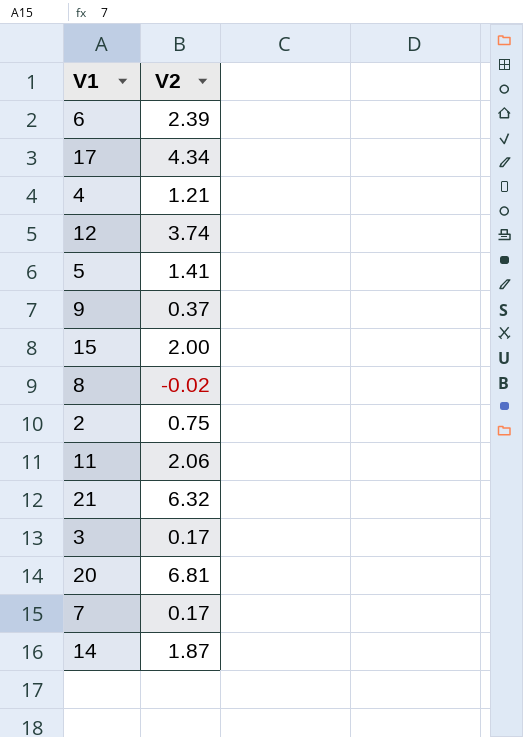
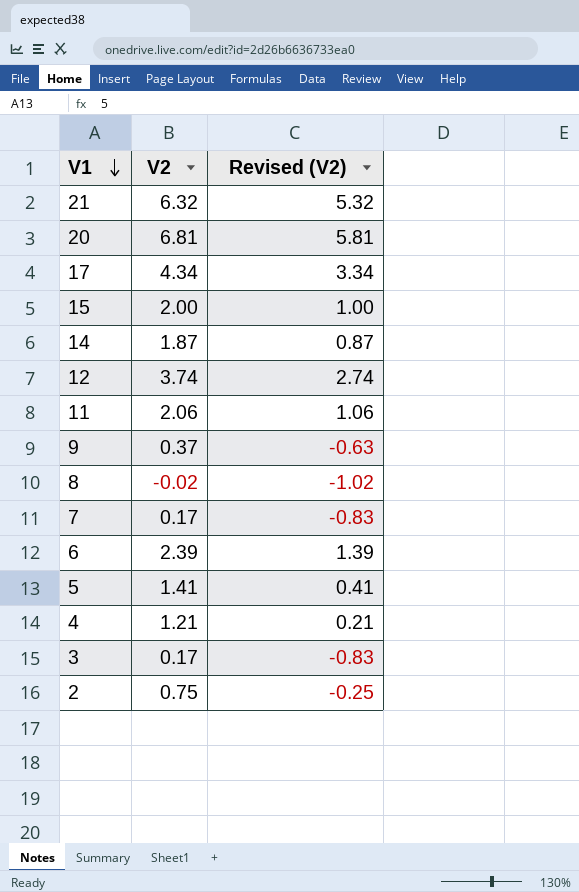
row order: none -> V1 descending
column Revised (V2) | formula: none -> [V2] - 1

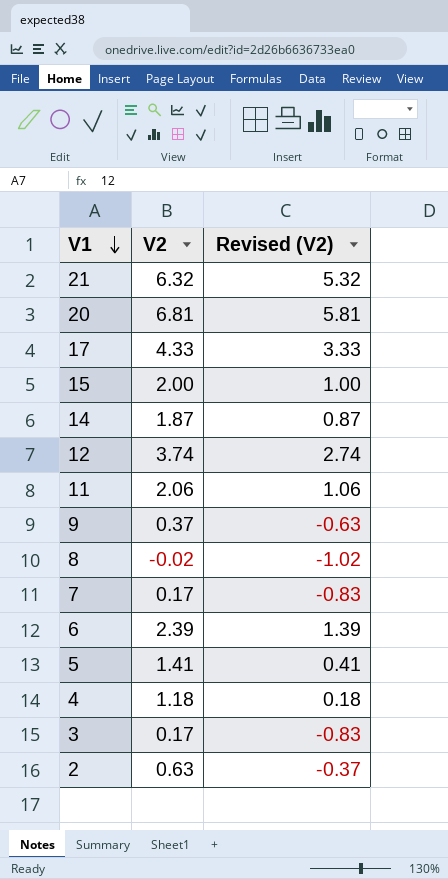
17 | V2: 4.34 -> 4.33
17 | Revised (V2): 3.34 -> 3.33
4 | V2: 1.21 -> 1.18
4 | Revised (V2): 0.21 -> 0.18
2 | V2: 0.75 -> 0.63
2 | Revised (V2): -0.25 -> -0.37

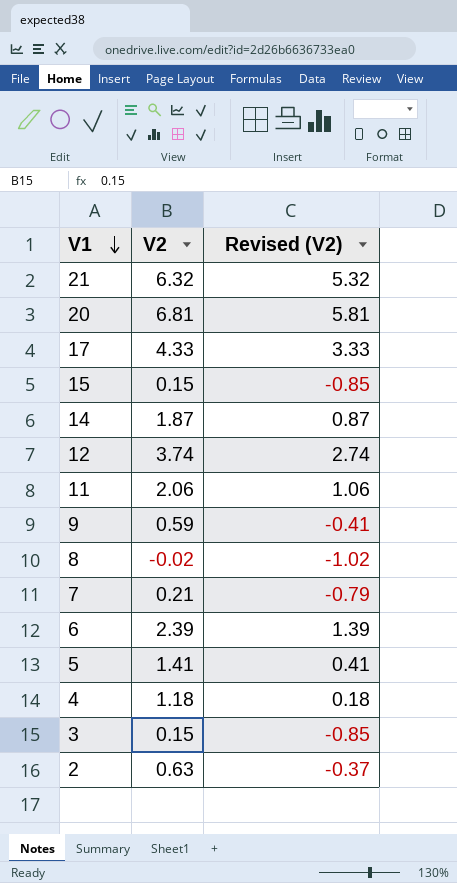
15 | V2: 2.00 -> 0.15
15 | Revised (V2): 1.00 -> -0.85
9 | V2: 0.37 -> 0.59
9 | Revised (V2): -0.63 -> -0.41
7 | V2: 0.17 -> 0.21
7 | Revised (V2): -0.83 -> -0.79
3 | V2: 0.17 -> 0.15
3 | Revised (V2): -0.83 -> -0.85

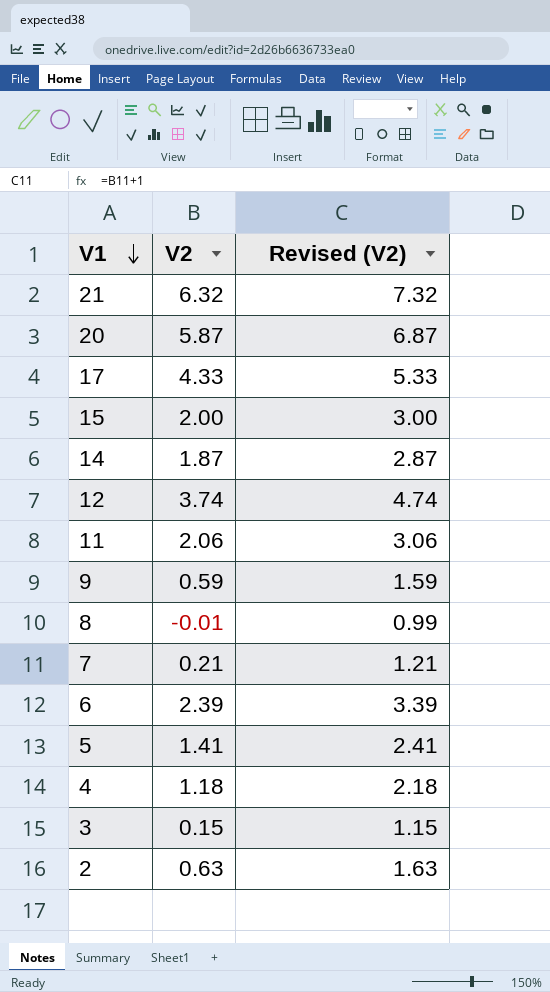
column Revised (V2) | formula: [V2] - 1 -> [V2] + 1
20 | V2: 6.81 -> 5.87
15 | V2: 0.15 -> 2.00
8 | V2: -0.02 -> -0.01

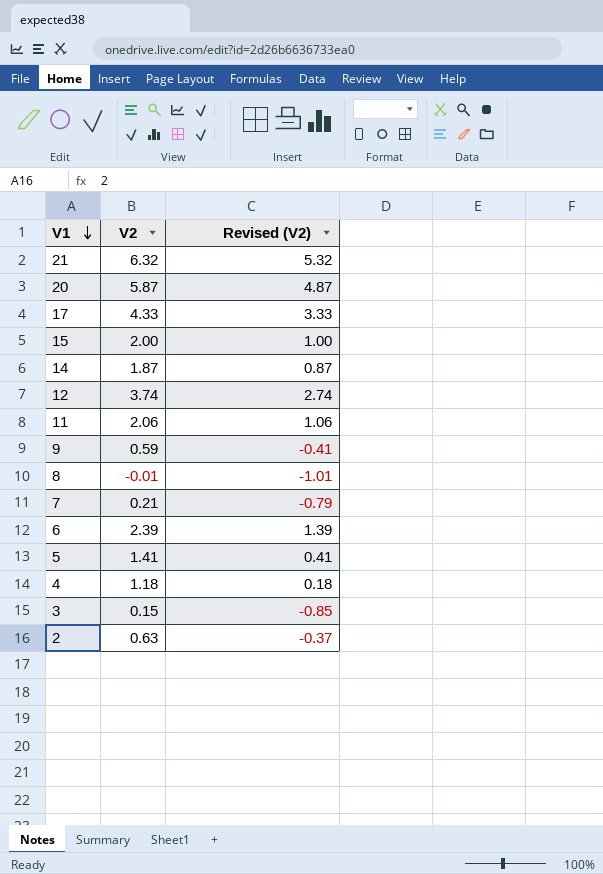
column Revised (V2) | formula: [V2] + 1 -> [V2] - 1

